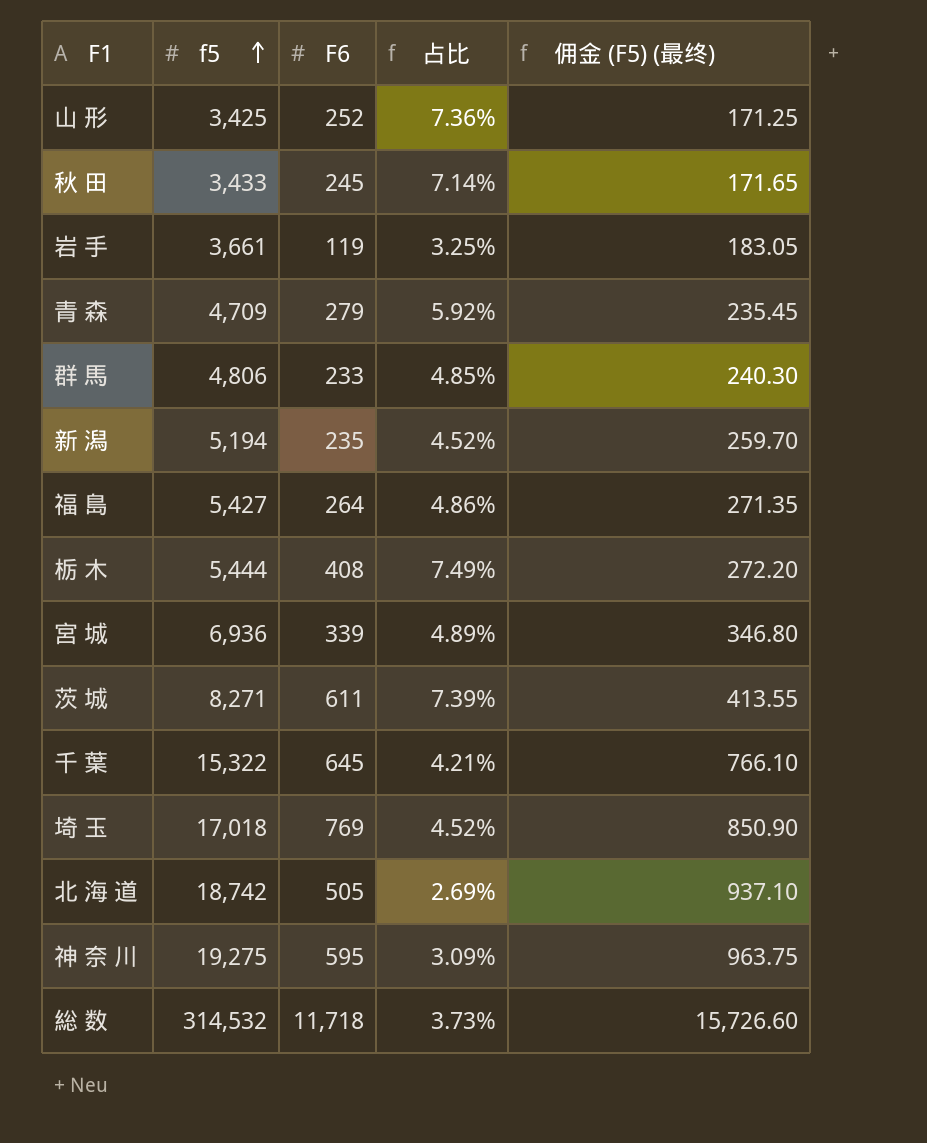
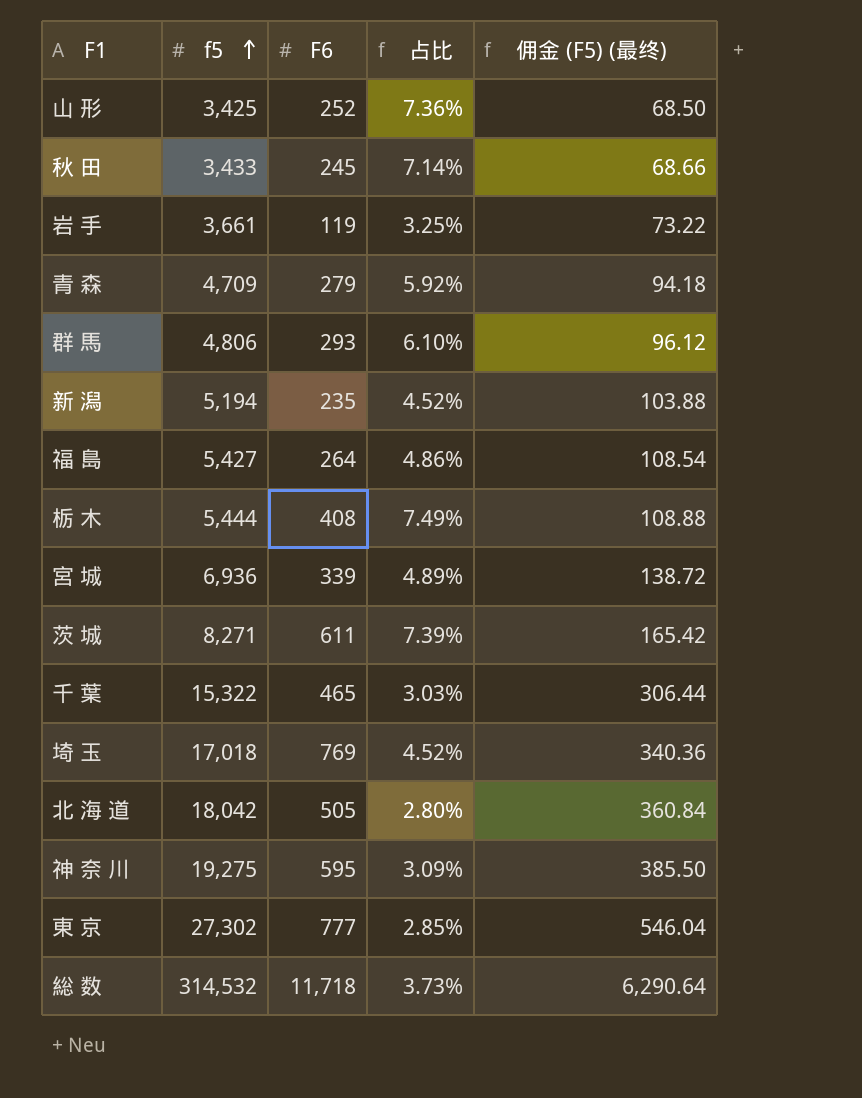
column 佣金 (F5) (最终) | formula: [f5] * 0.05 -> [f5] * 0.02
群 馬 | F6: 233 -> 293
群 馬 | 占比: 4.85% -> 6.10%
千 葉 | F6: 645 -> 465
千 葉 | 占比: 4.21% -> 3.03%
北 海 道 | f5: 18,742 -> 18,042
北 海 道 | 占比: 2.69% -> 2.80%
row 東 京: none -> 27,302 | 777 | 2.85% | 546.04

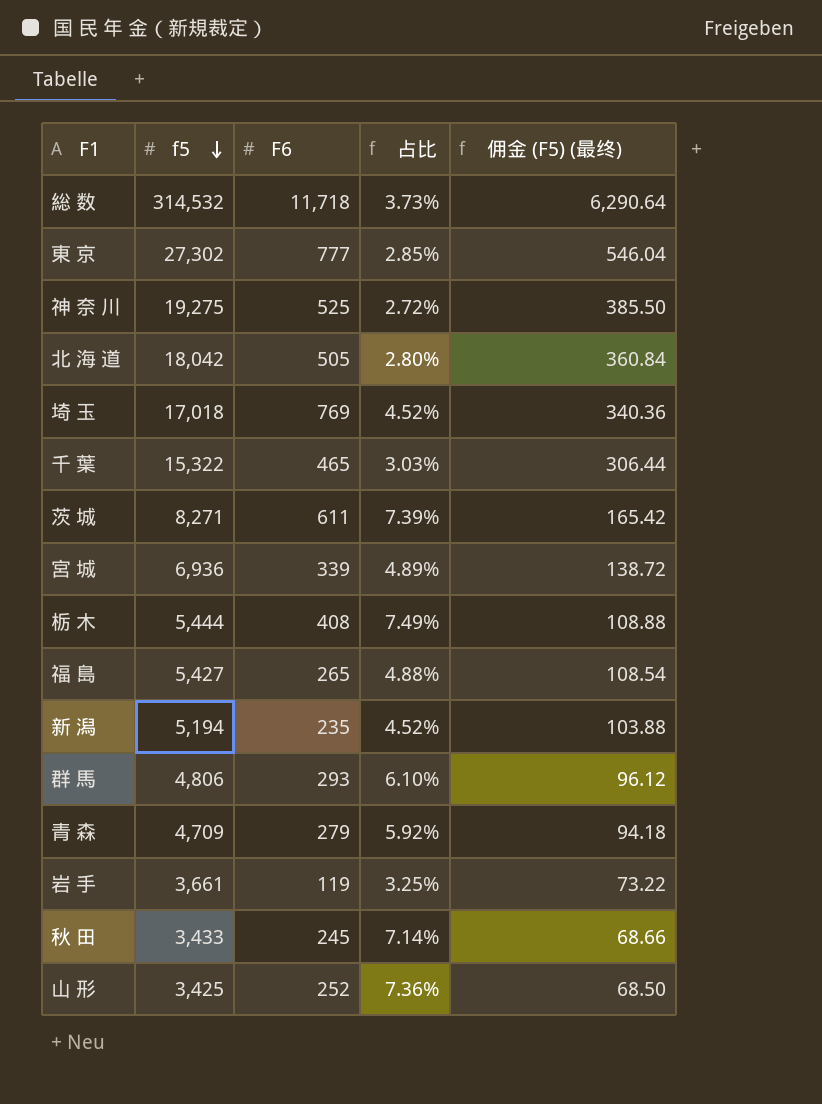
row order: f5 ascending -> f5 descending
神 奈 川 | F6: 595 -> 525
神 奈 川 | 占比: 3.09% -> 2.72%
福 島 | F6: 264 -> 265
福 島 | 占比: 4.86% -> 4.88%

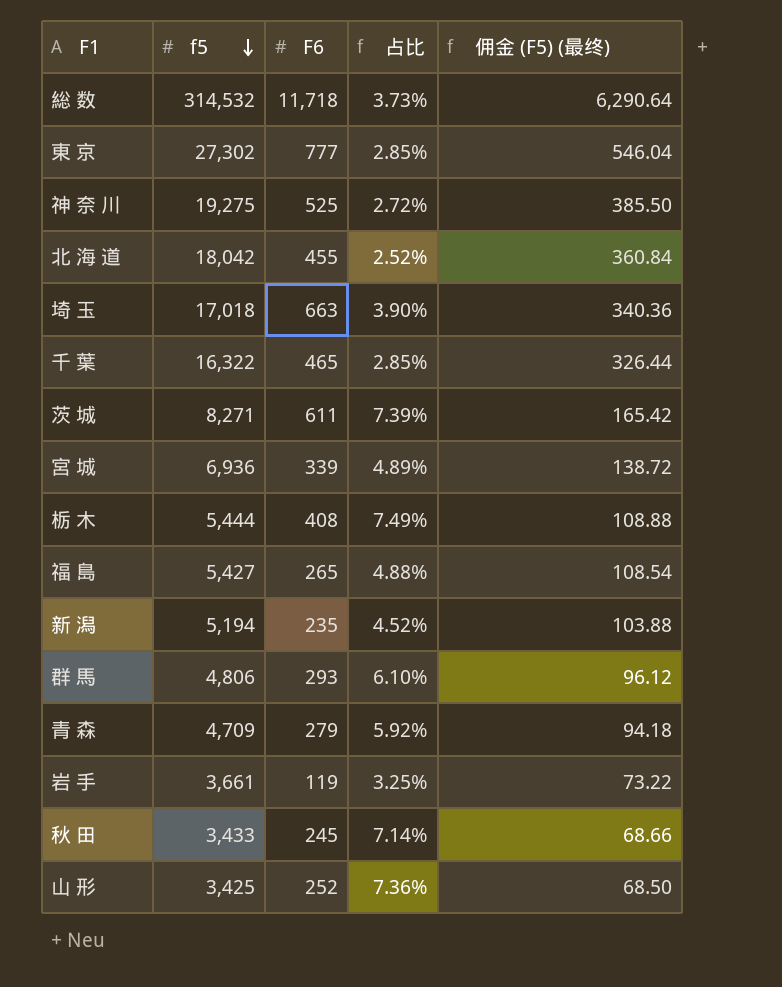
北 海 道 | F6: 505 -> 455
北 海 道 | 占比: 2.80% -> 2.52%
埼 玉 | F6: 769 -> 663
埼 玉 | 占比: 4.52% -> 3.90%
千 葉 | f5: 15,322 -> 16,322
千 葉 | 占比: 3.03% -> 2.85%
千 葉 | 佣金 (F5) (最终): 306.44 -> 326.44

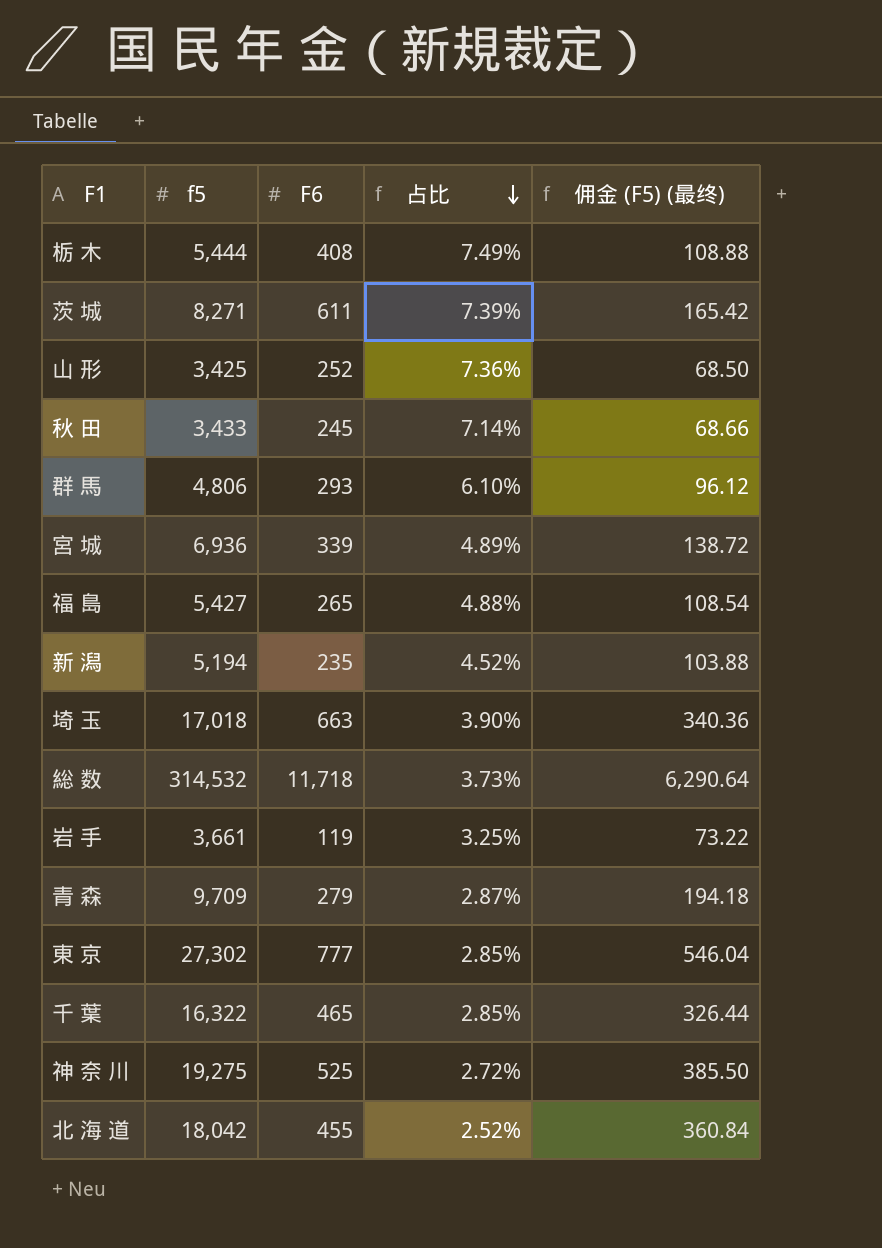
row order: f5 descending -> 占比 descending
青 森 | f5: 4,709 -> 9,709
青 森 | 占比: 5.92% -> 2.87%
青 森 | 佣金 (F5) (最终): 94.18 -> 194.18

